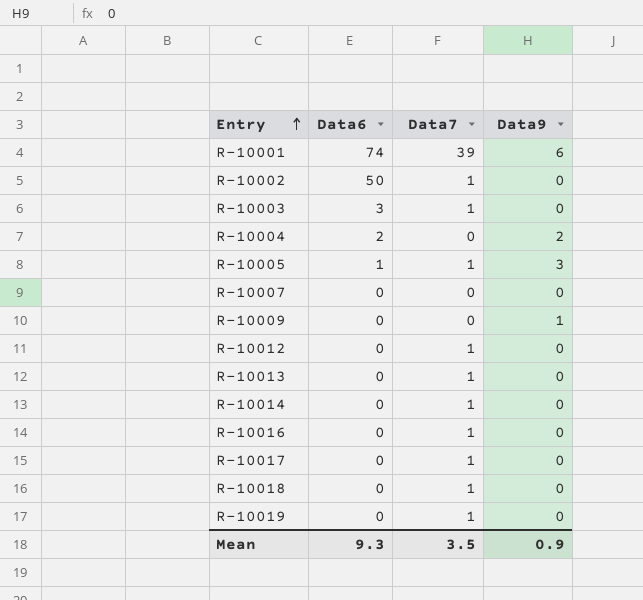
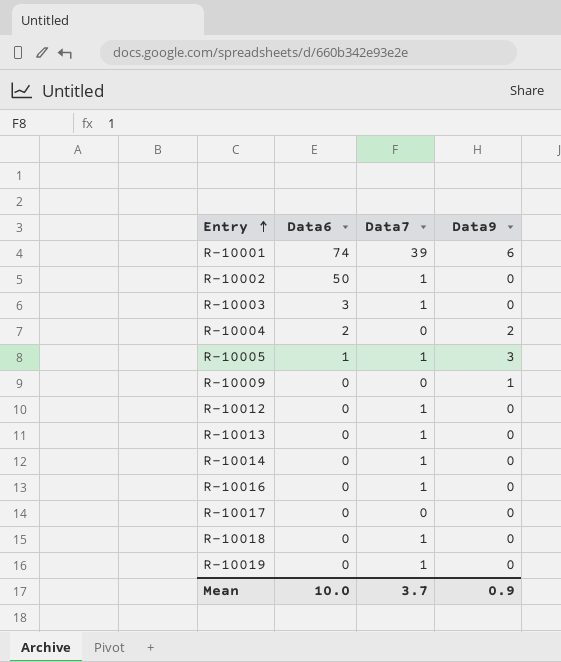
row R-10007: 0 | 0 | 0 -> none
R-10017 | Data7: 1 -> 0
Mean | Data6: 9.3 -> 10.0
Mean | Data7: 3.5 -> 3.7

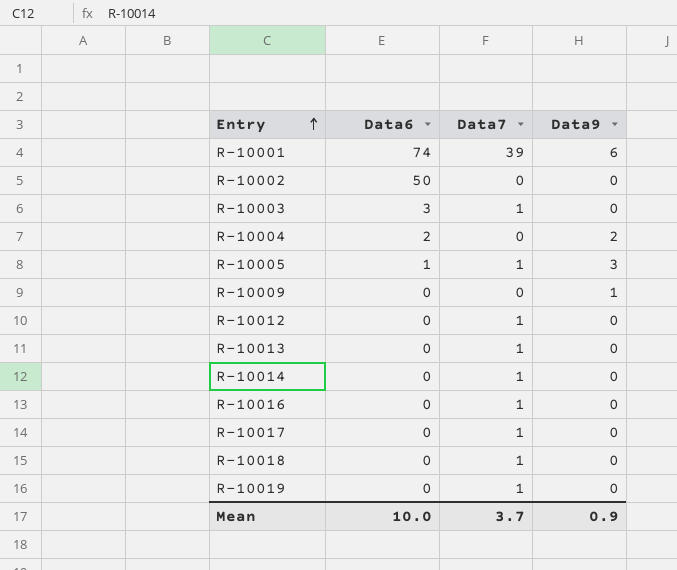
R-10002 | Data7: 1 -> 0
R-10017 | Data7: 0 -> 1

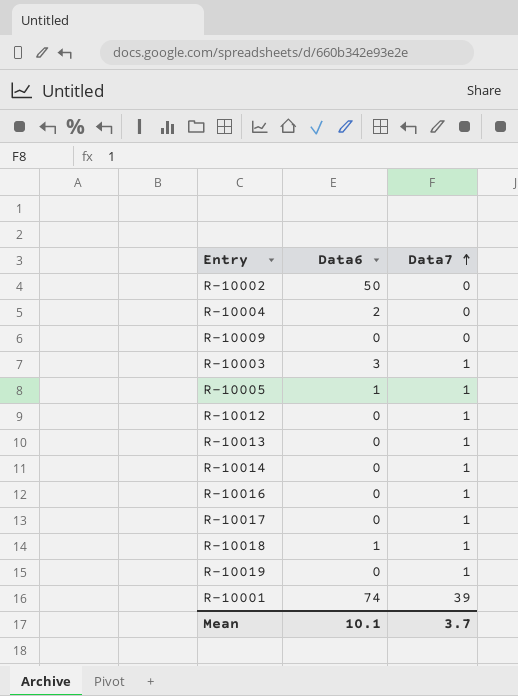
row order: Entry ascending -> Data7 ascending
column Data9 | position: 4 -> none
R-10018 | Data6: 0 -> 1
Mean | Data6: 10.0 -> 10.1

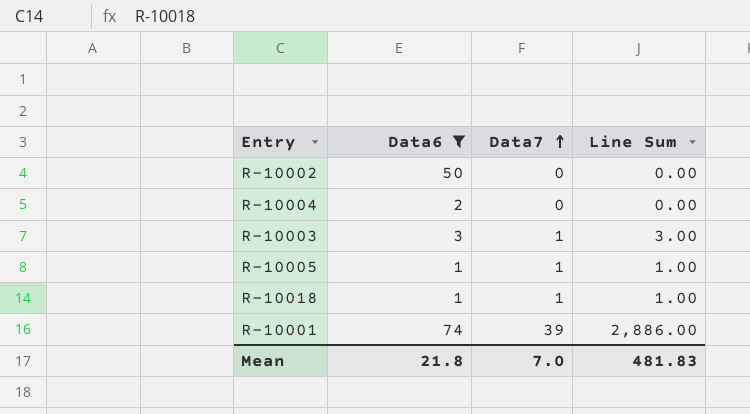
filter: none -> Data6 != 0
column Line Sum | formula: none -> [Data6] * [Data7]
Mean | Data6: 10.1 -> 21.8
Mean | Data7: 3.7 -> 7.0

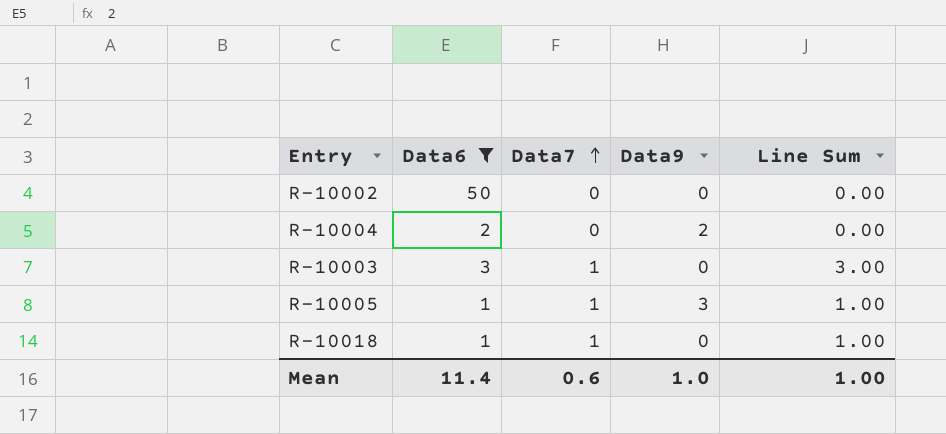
column Data9 | position: none -> 4
row R-10001: 74 | 39 | 2,886.00 -> none
Mean | Data6: 21.8 -> 11.4
Mean | Data7: 7.0 -> 0.6
Mean | Line Sum: 481.83 -> 1.00

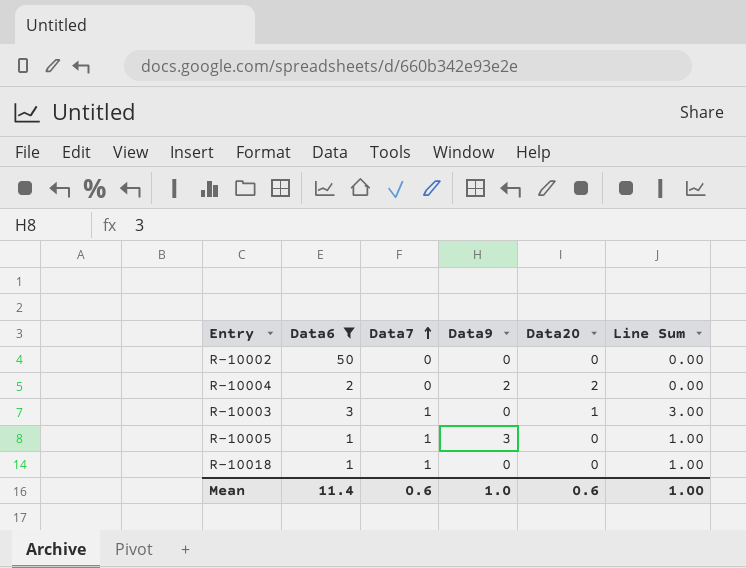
column Data20 | position: none -> 5

